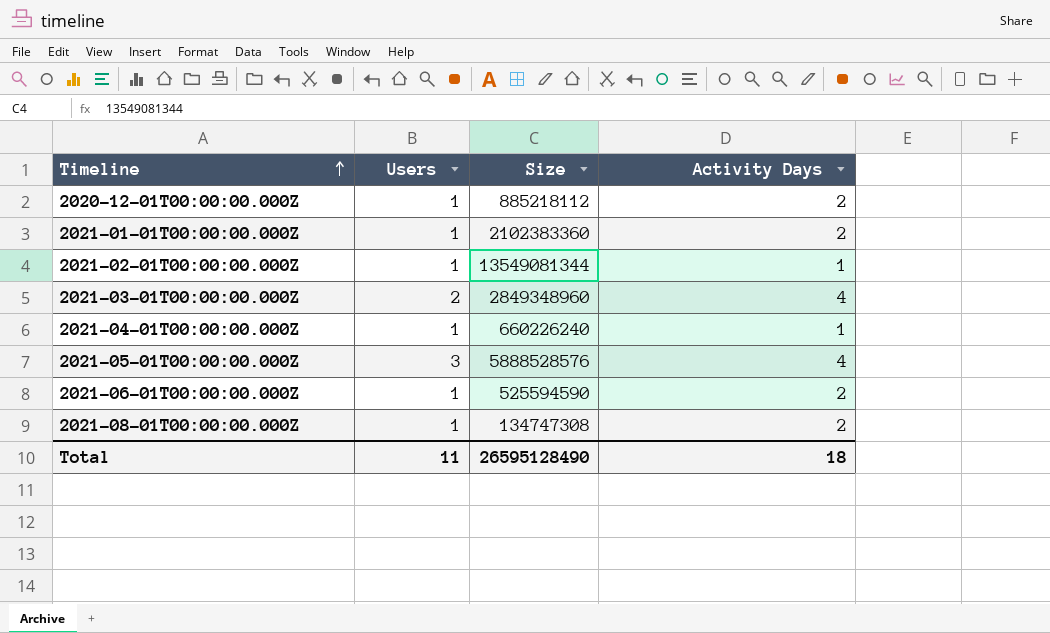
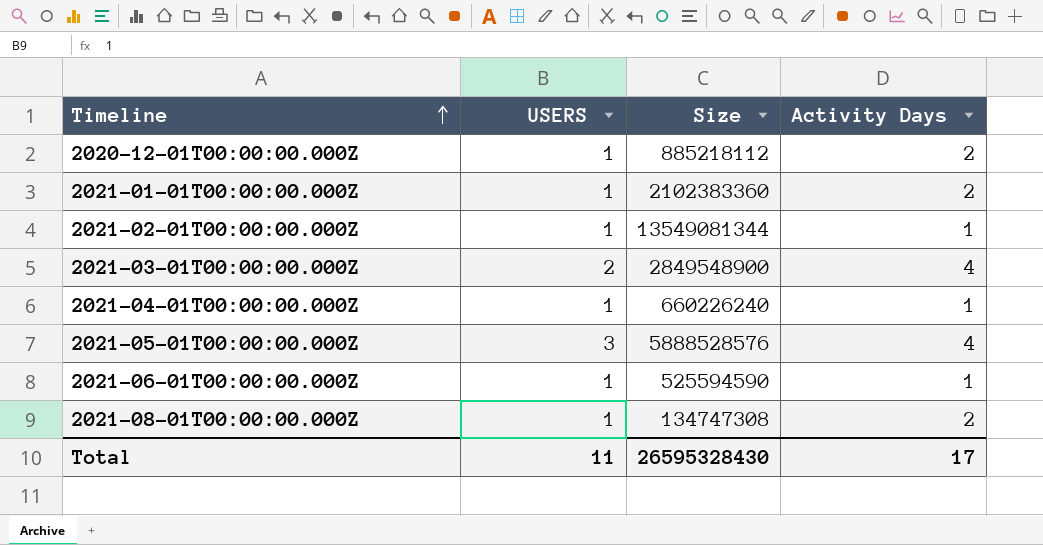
column name: Users -> USERS
2021-03-01T00:00:00.000Z | Size: 2849348960 -> 2849548900
2021-06-01T00:00:00.000Z | Activity Days: 2 -> 1
Total | Size: 26595128490 -> 26595328430
Total | Activity Days: 18 -> 17

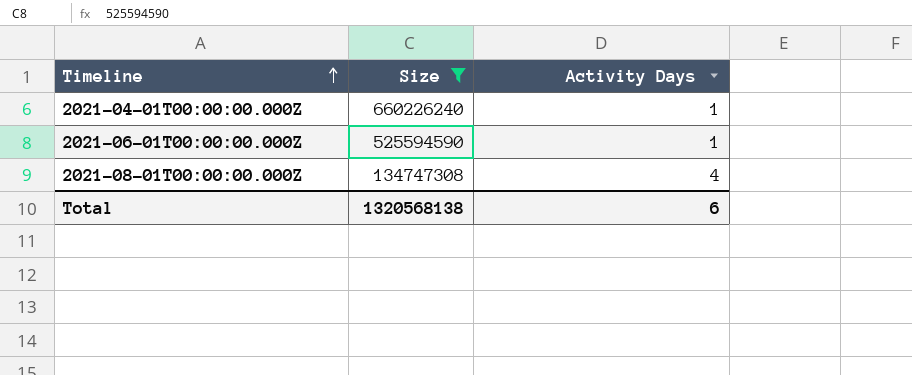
filter: none -> Size <= 660226240
column USERS | position: 2 -> none
2021-08-01T00:00:00.000Z | Activity Days: 2 -> 4
Total | Size: 26595328430 -> 1320568138
Total | Activity Days: 17 -> 6

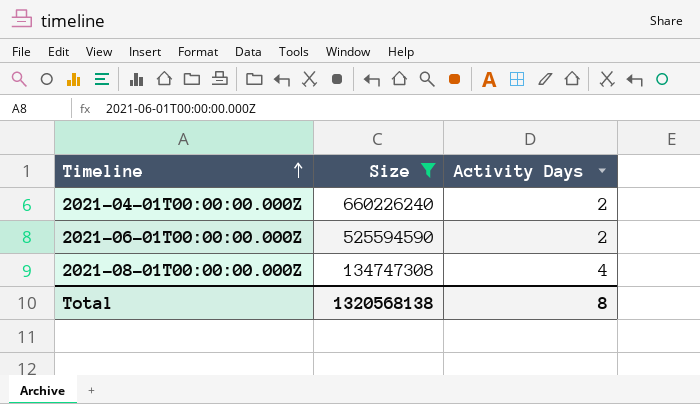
2021-04-01T00:00:00.000Z | Activity Days: 1 -> 2
2021-06-01T00:00:00.000Z | Activity Days: 1 -> 2
Total | Activity Days: 6 -> 8

